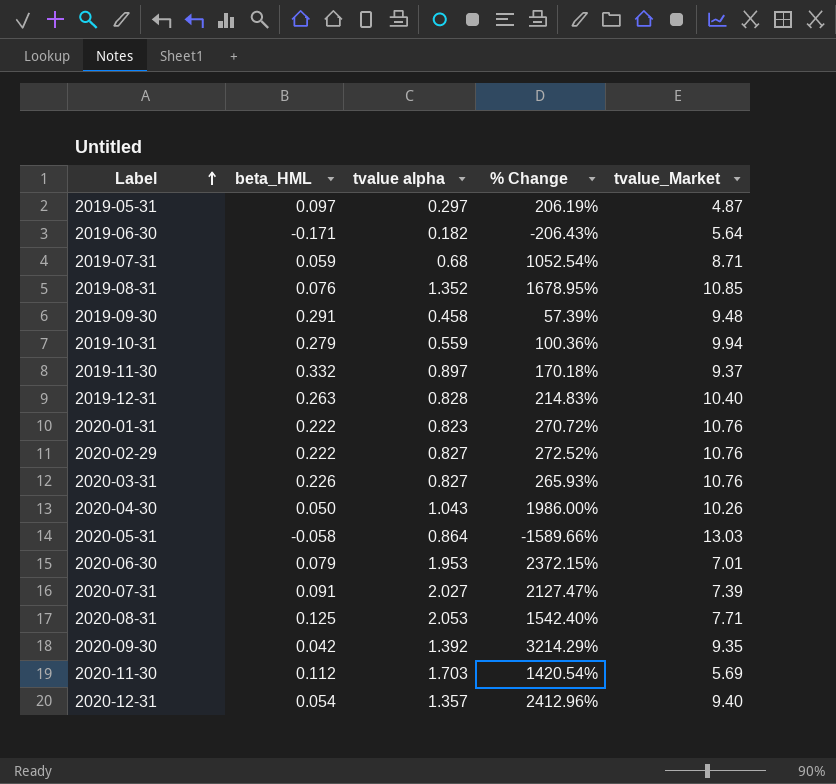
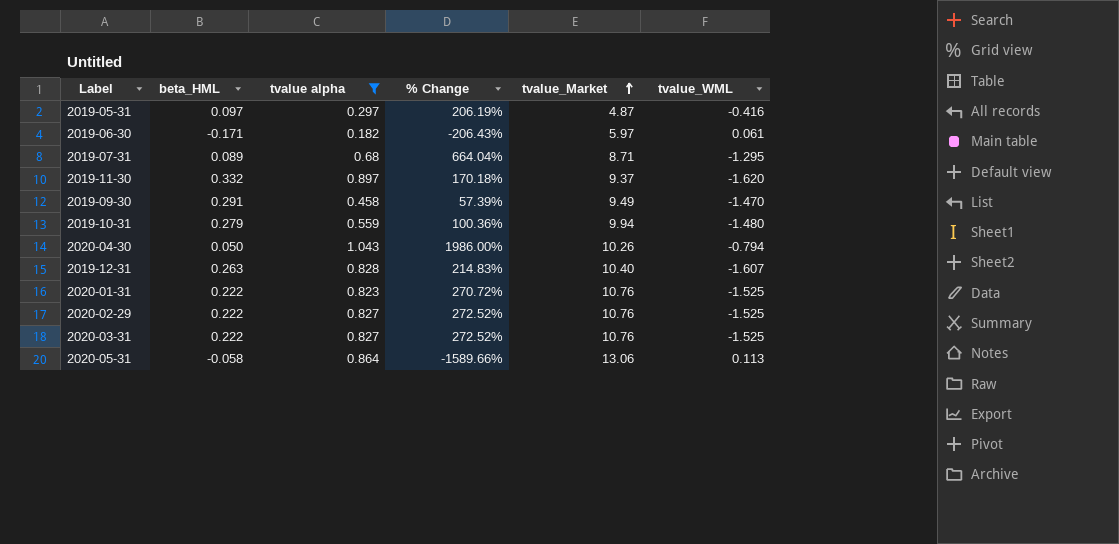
filter: none -> tvalue alpha <= 1.043
row order: Label ascending -> tvalue_Market ascending
column tvalue_WML | position: none -> 6
2019-06-30 | tvalue_Market: 5.64 -> 5.97
2019-07-31 | beta_HML: 0.059 -> 0.089
2019-07-31 | % Change: 1052.54% -> 664.04%
2019-09-30 | tvalue_Market: 9.48 -> 9.49
2020-03-31 | beta_HML: 0.226 -> 0.222
2020-03-31 | % Change: 265.93% -> 272.52%
2020-05-31 | tvalue_Market: 13.03 -> 13.06

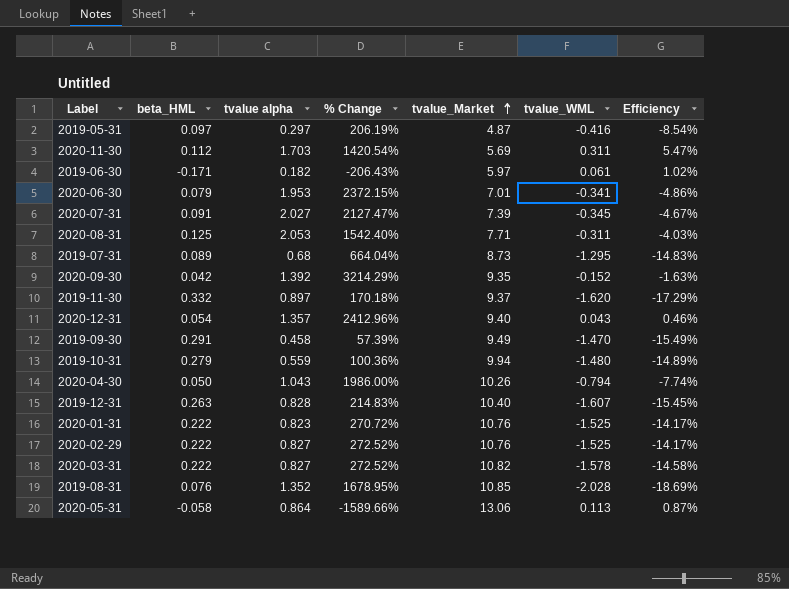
filter: tvalue alpha <= 1.043 -> none
column Efficiency | formula: none -> [tvalue_WML] / [tvalue_Market]
2019-07-31 | tvalue_Market: 8.71 -> 8.73
2020-03-31 | tvalue_Market: 10.76 -> 10.82
2020-03-31 | tvalue_WML: -1.525 -> -1.578

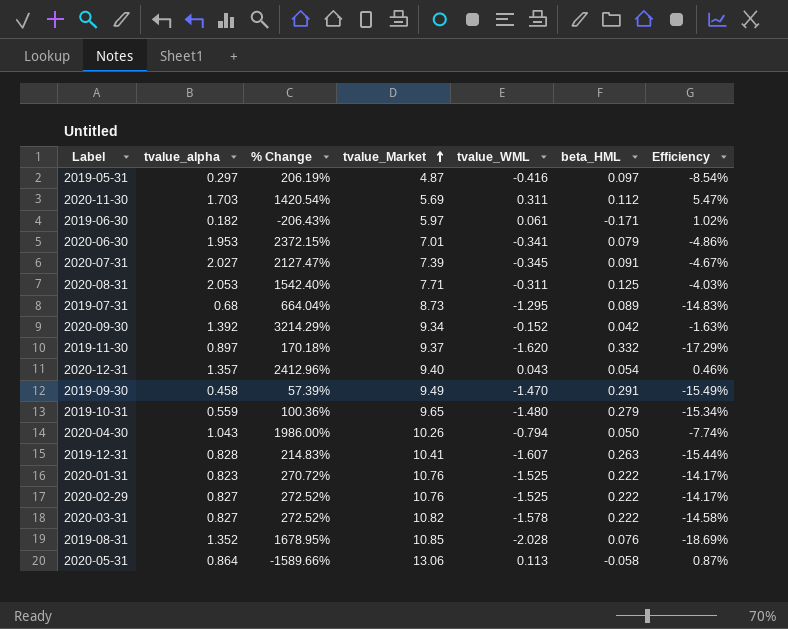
column name: tvalue alpha -> tvalue_alpha
column beta_HML | position: 2 -> 6
2020-09-30 | tvalue_Market: 9.35 -> 9.34
2019-10-31 | tvalue_Market: 9.94 -> 9.65
2019-10-31 | Efficiency: -14.89% -> -15.34%
2019-12-31 | tvalue_Market: 10.40 -> 10.41
2019-12-31 | Efficiency: -15.45% -> -15.44%

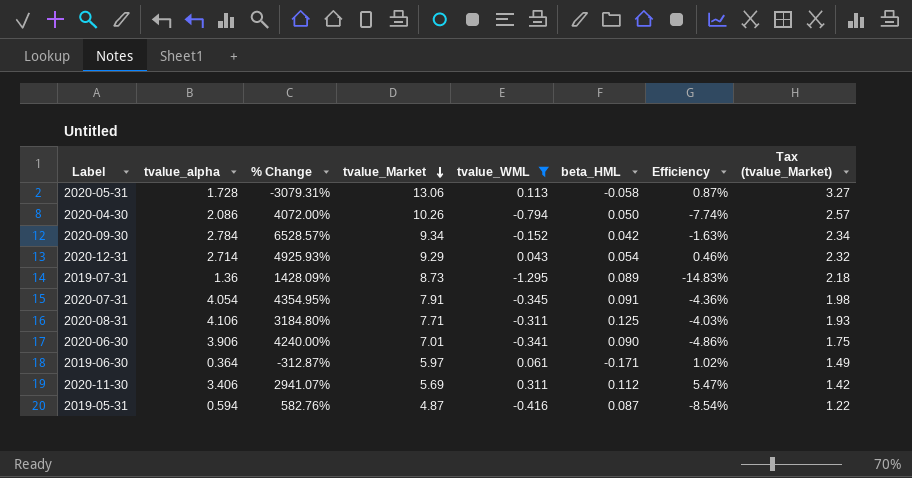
filter: none -> tvalue_WML >= -1.295
row order: tvalue_Market ascending -> tvalue_Market descending
column Tax (tvalue_Market) | formula: none -> [tvalue_Market] * 0.25
2020-05-31 | tvalue_alpha: 0.864 -> 1.728
2020-05-31 | % Change: -1589.66% -> -3079.31%
2020-04-30 | tvalue_alpha: 1.043 -> 2.086
2020-04-30 | % Change: 1986.00% -> 4072.00%
2020-09-30 | tvalue_alpha: 1.392 -> 2.784
2020-09-30 | % Change: 3214.29% -> 6528.57%
2020-12-31 | tvalue_alpha: 1.357 -> 2.714
2020-12-31 | % Change: 2412.96% -> 4925.93%
2020-12-31 | tvalue_Market: 9.40 -> 9.29
2019-07-31 | tvalue_alpha: 0.68 -> 1.36
2019-07-31 | % Change: 664.04% -> 1428.09%
2020-07-31 | tvalue_alpha: 2.027 -> 4.054
2020-07-31 | % Change: 2127.47% -> 4354.95%
2020-07-31 | tvalue_Market: 7.39 -> 7.91
2020-07-31 | Efficiency: -4.67% -> -4.36%
2020-08-31 | tvalue_alpha: 2.053 -> 4.106
2020-08-31 | % Change: 1542.40% -> 3184.80%
2020-06-30 | tvalue_alpha: 1.953 -> 3.906
2020-06-30 | % Change: 2372.15% -> 4240.00%
2020-06-30 | beta_HML: 0.079 -> 0.090
2019-06-30 | tvalue_alpha: 0.182 -> 0.364
2019-06-30 | % Change: -206.43% -> -312.87%
2020-11-30 | tvalue_alpha: 1.703 -> 3.406
2020-11-30 | % Change: 1420.54% -> 2941.07%
2019-05-31 | tvalue_alpha: 0.297 -> 0.594
2019-05-31 | % Change: 206.19% -> 582.76%
2019-05-31 | beta_HML: 0.097 -> 0.087

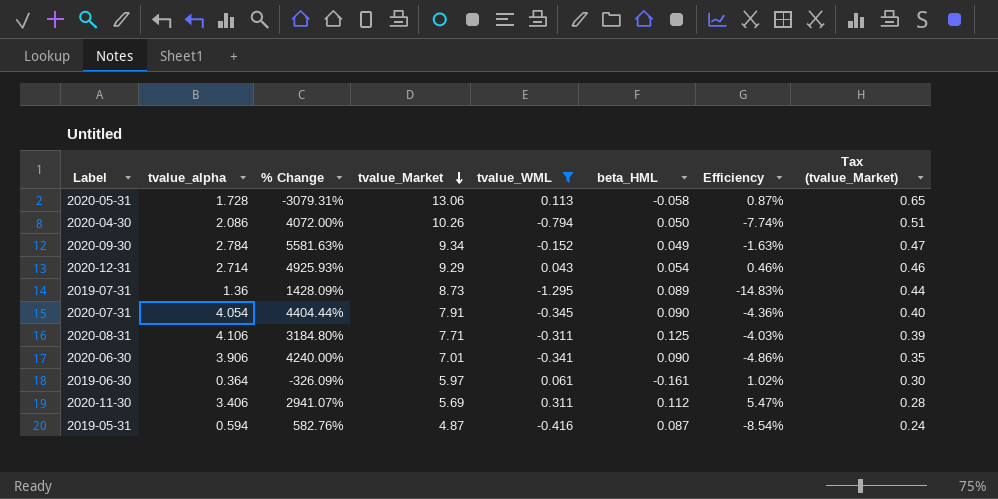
column Tax (tvalue_Market) | formula: [tvalue_Market] * 0.25 -> [tvalue_Market] * 0.05
2020-09-30 | % Change: 6528.57% -> 5581.63%
2020-09-30 | beta_HML: 0.042 -> 0.049
2020-07-31 | % Change: 4354.95% -> 4404.44%
2020-07-31 | beta_HML: 0.091 -> 0.090
2019-06-30 | % Change: -312.87% -> -326.09%
2019-06-30 | beta_HML: -0.171 -> -0.161

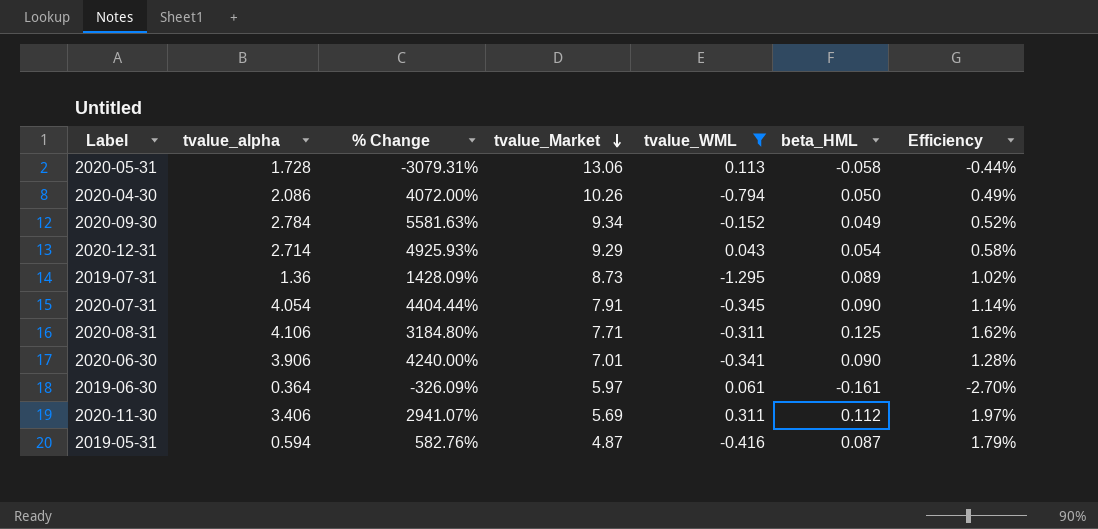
column Tax (tvalue_Market) | formula: [tvalue_Market] * 0.05 -> none
column Efficiency | formula: [tvalue_WML] / [tvalue_Market] -> [beta_HML] / [tvalue_Market]

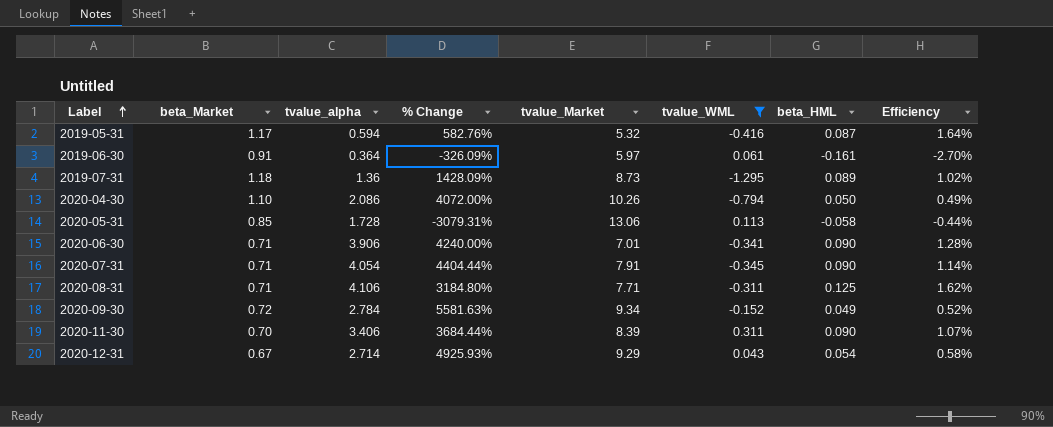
row order: tvalue_Market descending -> Label ascending
column beta_Market | position: none -> 2
2019-05-31 | tvalue_Market: 4.87 -> 5.32
2019-05-31 | Efficiency: 1.79% -> 1.64%
2020-11-30 | % Change: 2941.07% -> 3684.44%
2020-11-30 | tvalue_Market: 5.69 -> 8.39
2020-11-30 | beta_HML: 0.112 -> 0.090
2020-11-30 | Efficiency: 1.97% -> 1.07%

